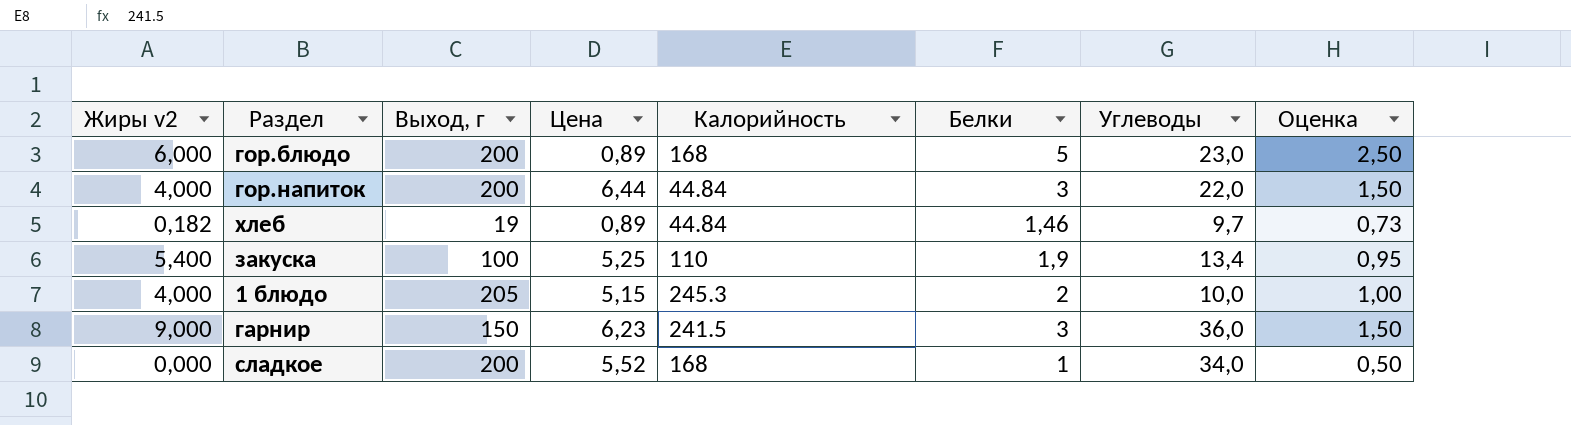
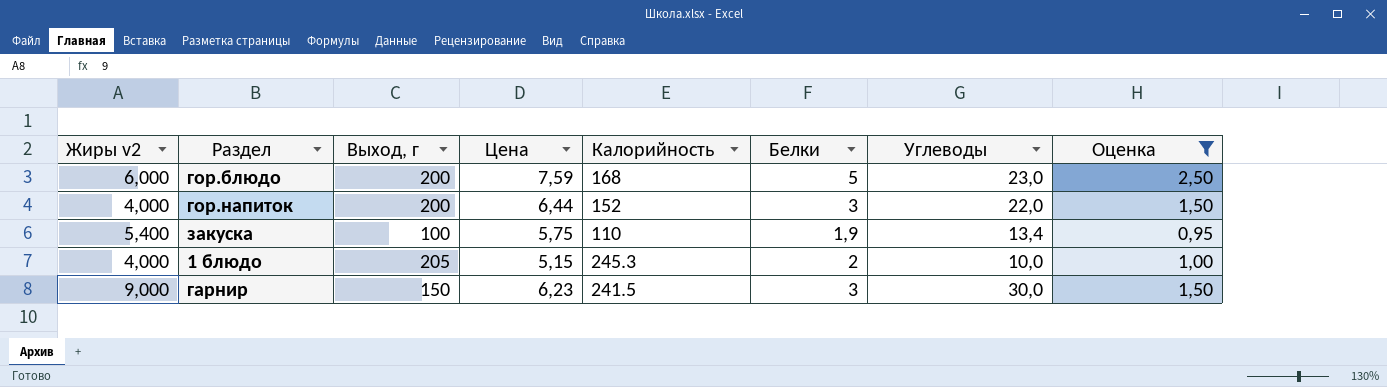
filter: none -> Оценка >= 0,95
гор.блюдо | Цена: 0,89 -> 7,59
гор.напиток | Калорийность: 44.84 -> 152
закуска | Цена: 5,25 -> 5,75
гарнир | Углеводы: 36,0 -> 30,0

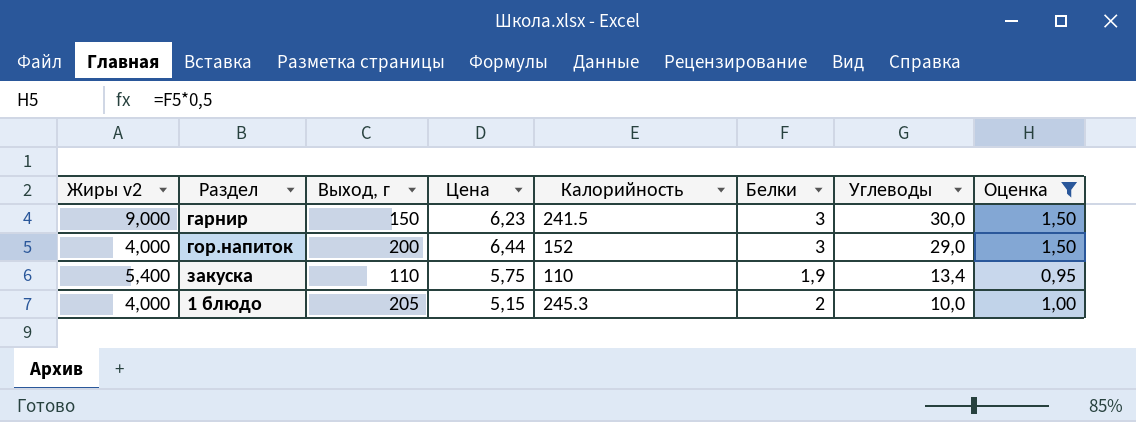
row order: none -> Углеводы descending
row гор.блюдо: 6,000 | 200 | 7,59 | 168 | 5 | 23,0 | 2,50 -> none
гор.напиток | Углеводы: 22,0 -> 29,0
закуска | Выход, г: 100 -> 110

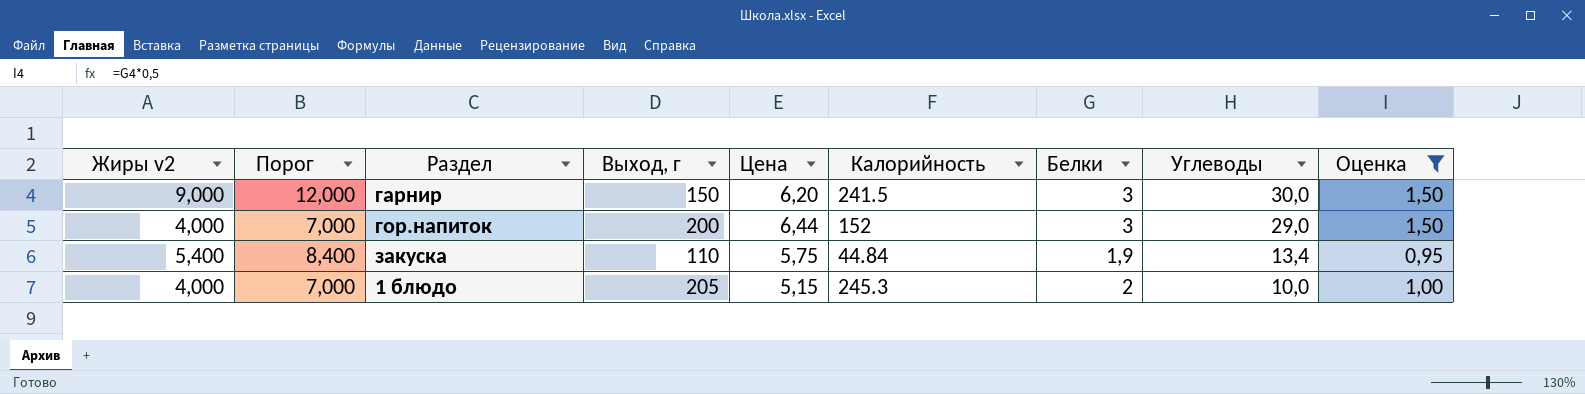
column Порог | formula: none -> [Жиры v2] + 3
гарнир | Цена: 6,23 -> 6,20
закуска | Калорийность: 110 -> 44.84

